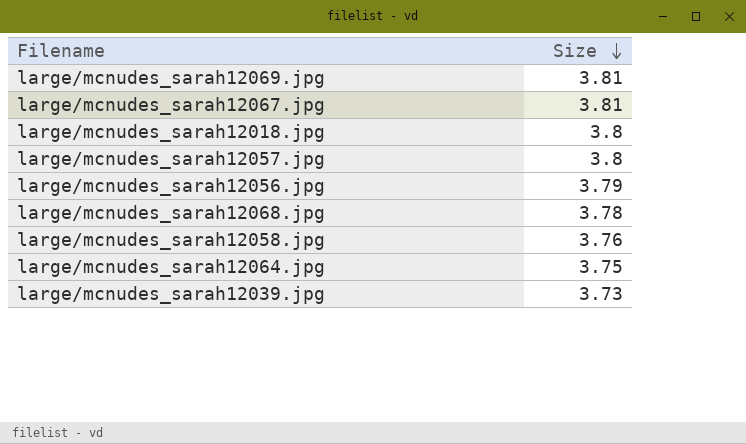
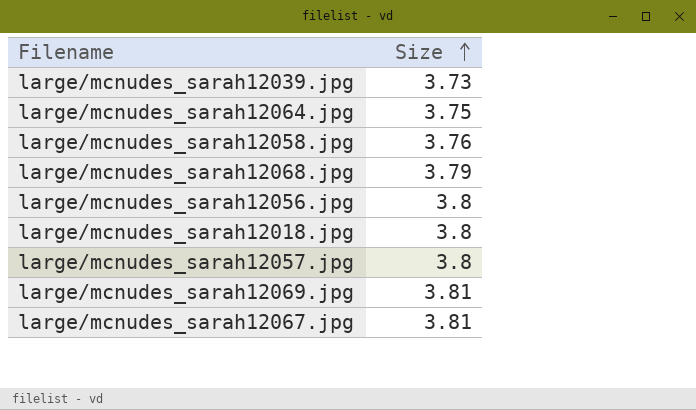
row order: Size descending -> Size ascending
large/mcnudes_sarah12068.jpg | Size: 3.78 -> 3.79
large/mcnudes_sarah12056.jpg | Size: 3.79 -> 3.8

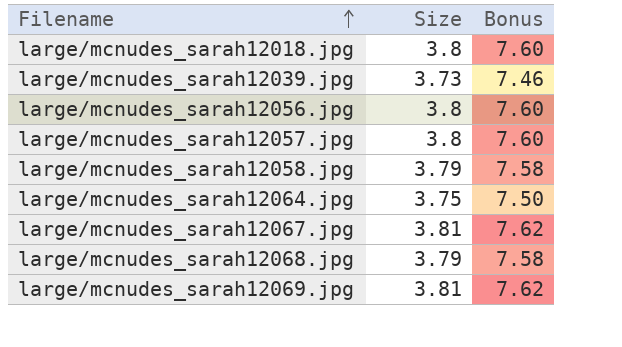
row order: Size ascending -> Filename ascending
column Bonus | formula: none -> [Size] * 2
large/mcnudes_sarah12058.jpg | Size: 3.76 -> 3.79

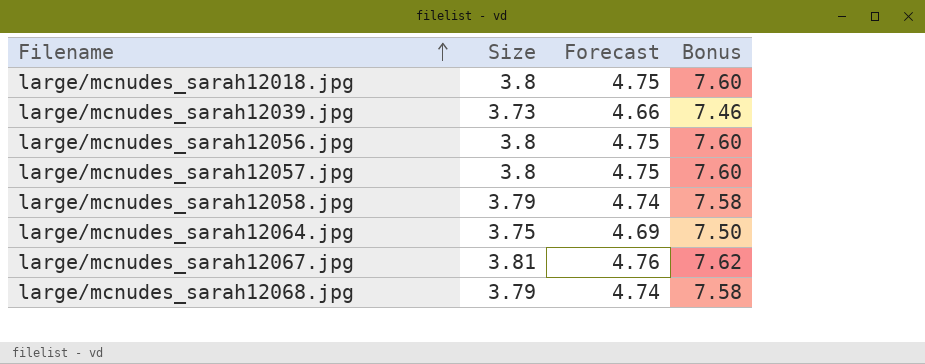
column Forecast | formula: none -> [Size] * 1.25
row large/mcnudes_sarah12069.jpg: 3.81 | 7.62 -> none

